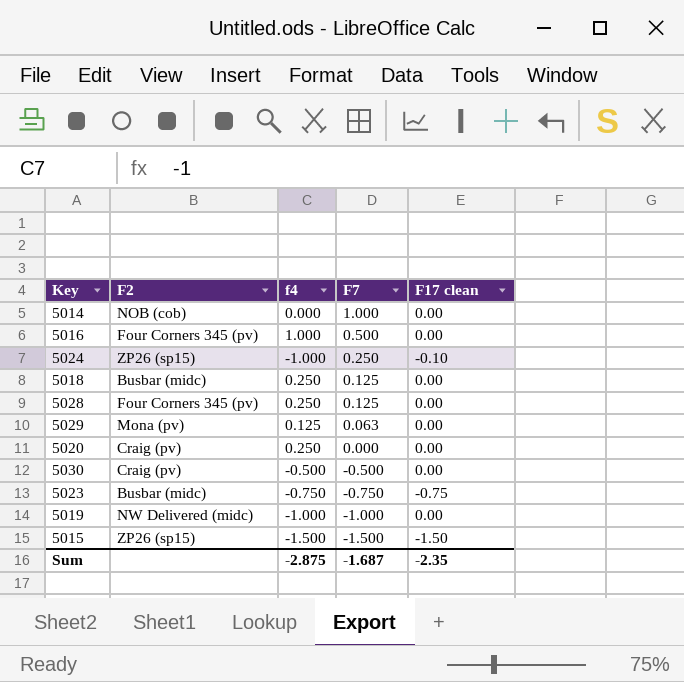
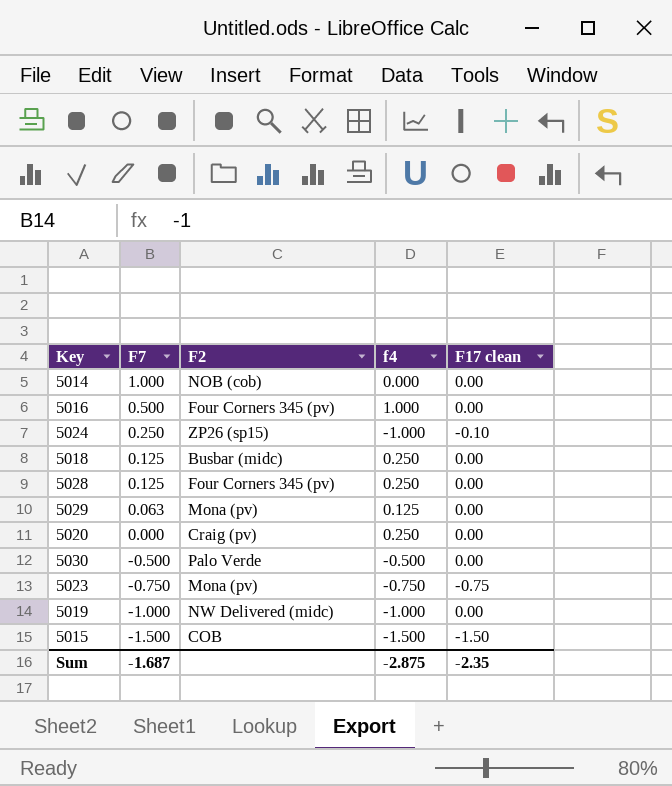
column F7 | position: 4 -> 2
5030 | F2: Craig (pv) -> Palo Verde
5023 | F2: Busbar (midc) -> Mona (pv)
5015 | F2: ZP26 (sp15) -> COB

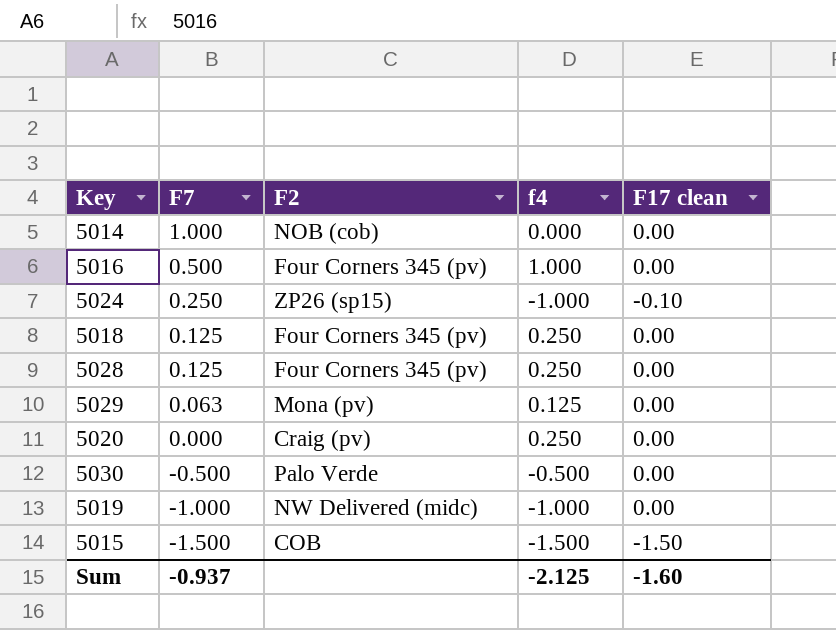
row 5023: -0.750 | Mona (pv) | -0.750 | -0.75 -> none
5018 | F2: Busbar (midc) -> Four Corners 345 (pv)
Sum | F7: -1.687 -> -0.937
Sum | f4: -2.875 -> -2.125
Sum | F17 clean: -2.35 -> -1.60

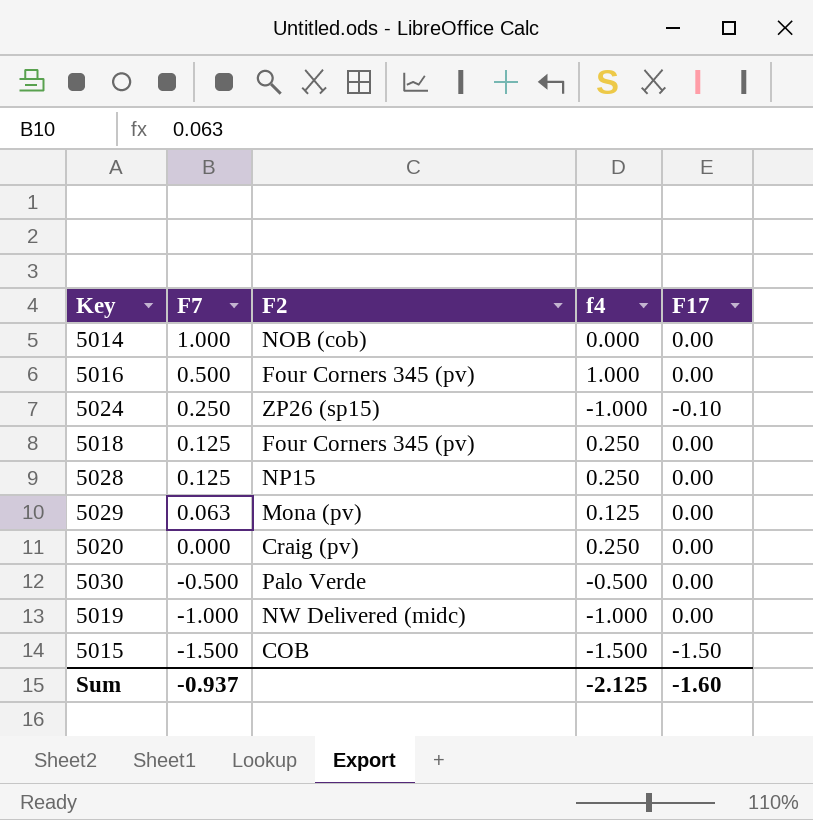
column name: F17 clean -> F17
5028 | F2: Four Corners 345 (pv) -> NP15

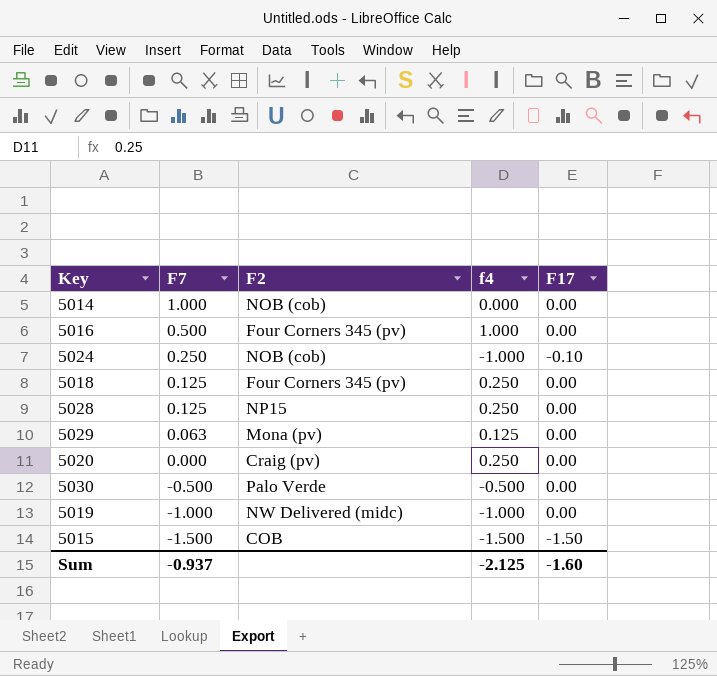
5024 | F2: ZP26 (sp15) -> NOB (cob)

